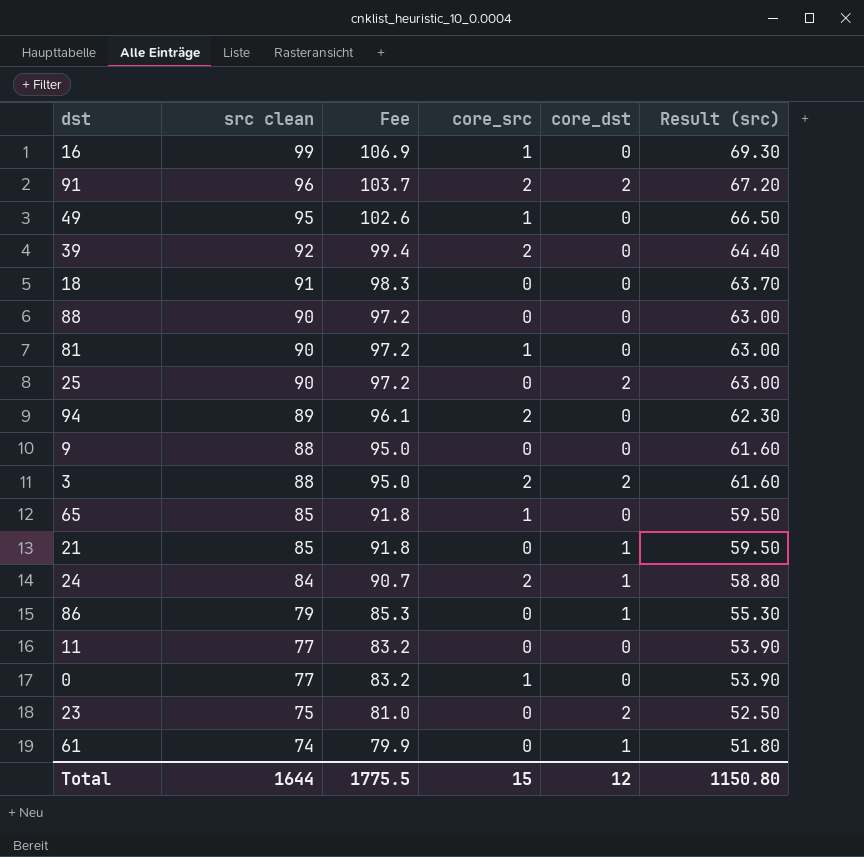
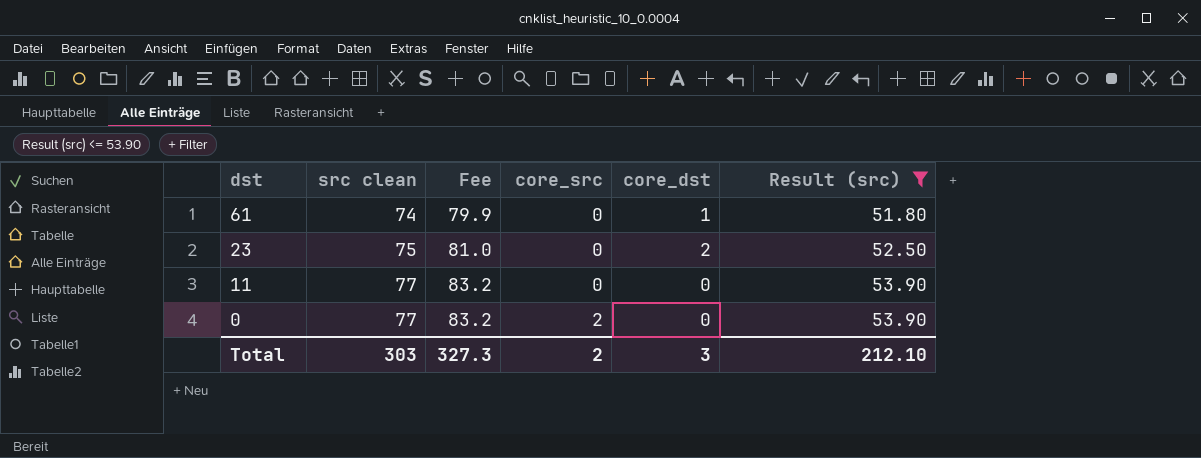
filter: none -> Result (src) <= 53.90
row order: src clean descending -> dst descending
0 | core_src: 1 -> 2
Total | src clean: 1644 -> 303
Total | Fee: 1775.5 -> 327.3
Total | core_src: 15 -> 2
Total | core_dst: 12 -> 3
Total | Result (src): 1150.80 -> 212.10

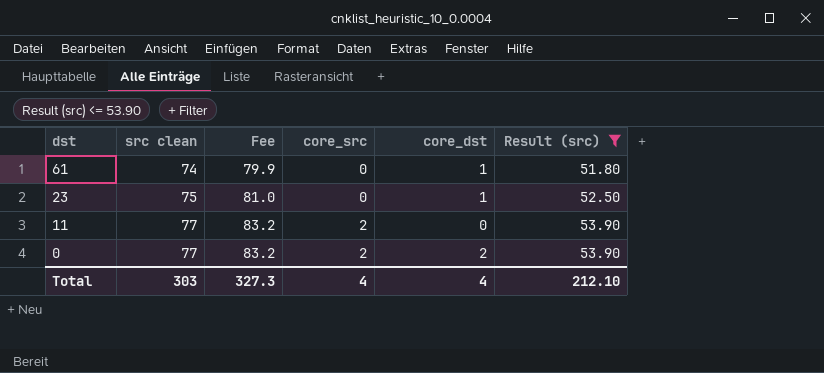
23 | core_dst: 2 -> 1
11 | core_src: 0 -> 2
0 | core_dst: 0 -> 2
Total | core_src: 2 -> 4
Total | core_dst: 3 -> 4

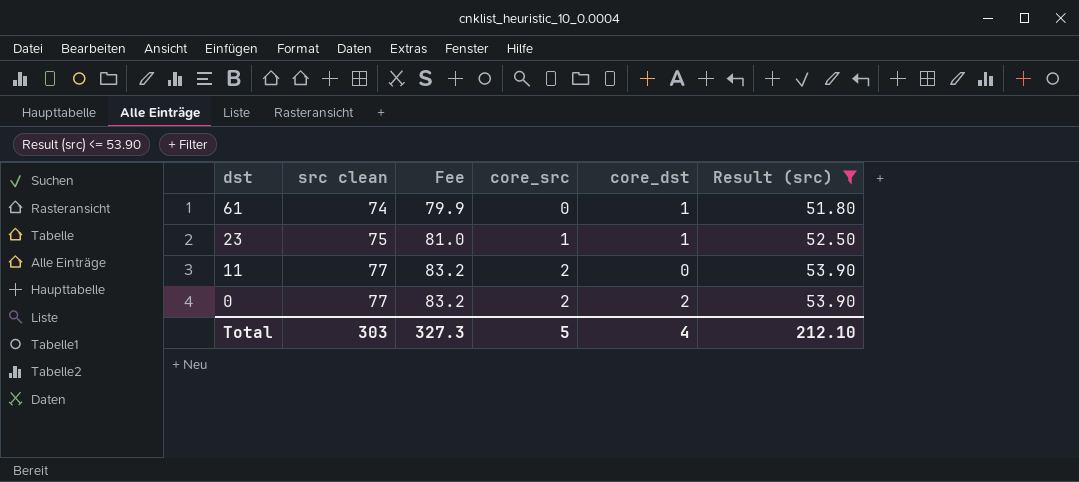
23 | core_src: 0 -> 1
Total | core_src: 4 -> 5

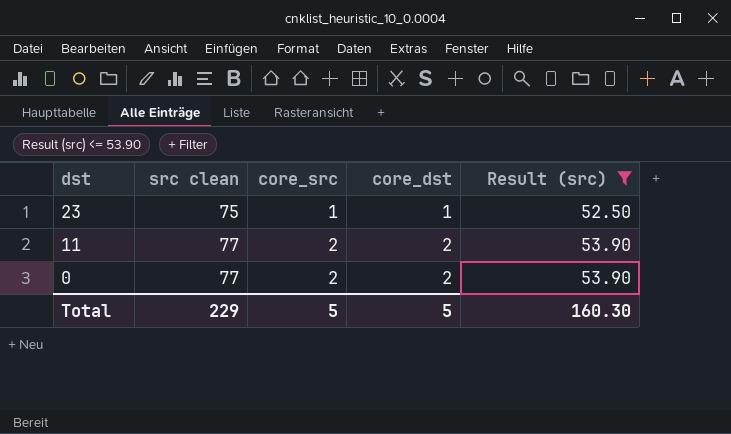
column Fee | formula: [src clean] * 1.08 -> none
row 61: 74 | 79.9 | 0 | 1 | 51.80 -> none
11 | core_dst: 0 -> 2
Total | src clean: 303 -> 229
Total | core_dst: 4 -> 5
Total | Result (src): 212.10 -> 160.30

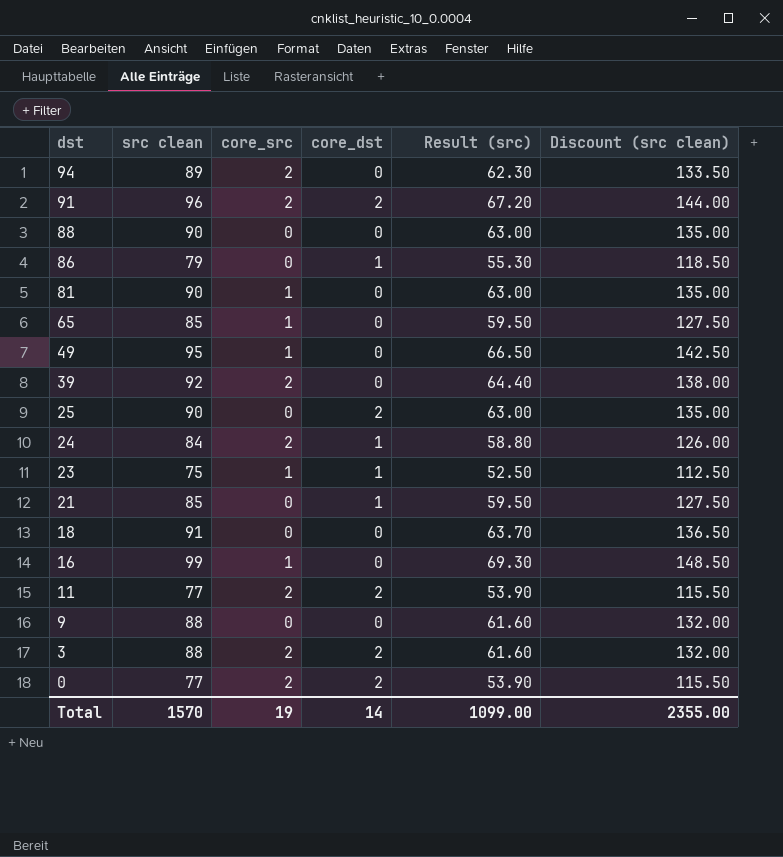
filter: Result (src) <= 53.90 -> none
column Discount (src clean) | formula: none -> [src clean] * 1.5
Total | src clean: 229 -> 1570
Total | core_src: 5 -> 19
Total | core_dst: 5 -> 14
Total | Result (src): 160.30 -> 1099.00

